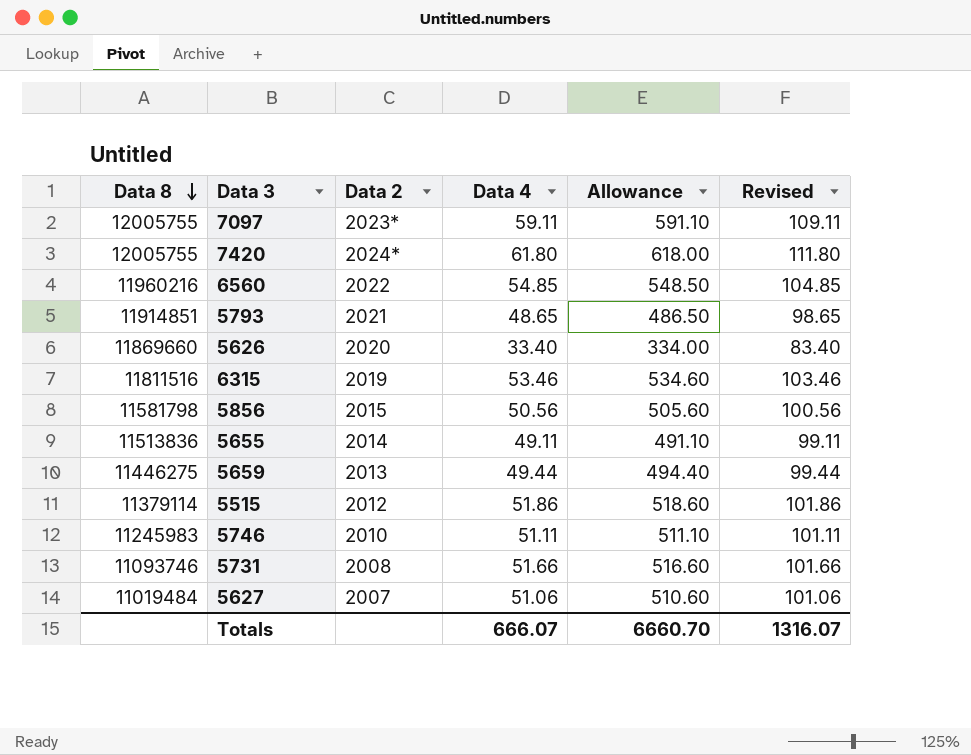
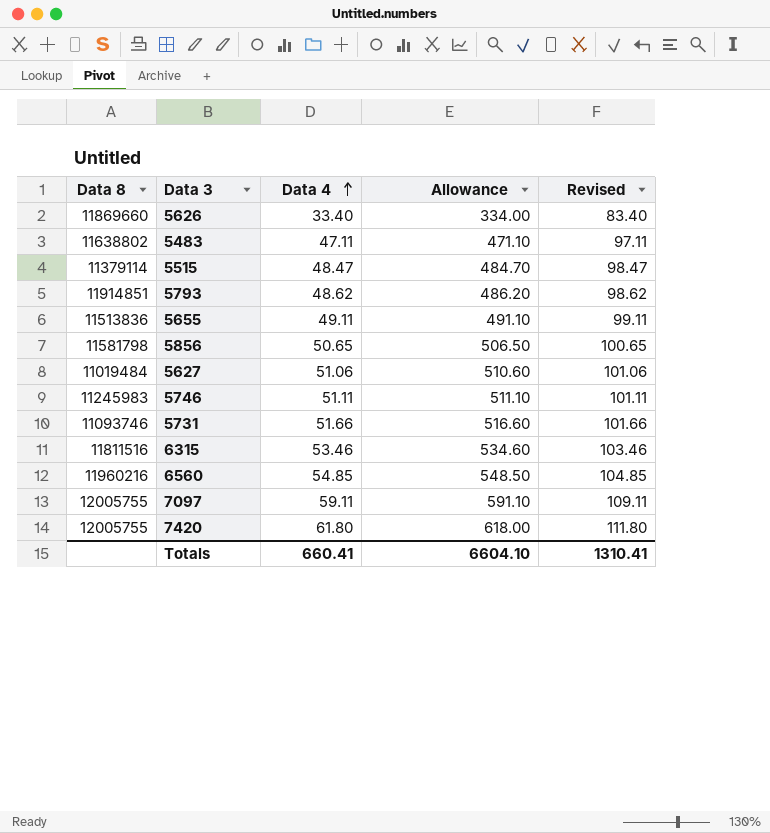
row order: Data 8 descending -> Data 4 ascending
column Data 2 | position: 3 -> none
row 5659: 11446275 | 2013 | 49.44 | 494.40 | 99.44 -> none
row 5483: none -> 11638802 | 47.11 | 471.10 | 97.11
5515 | Data 4: 51.86 -> 48.47
5515 | Allowance: 518.60 -> 484.70
5515 | Revised: 101.86 -> 98.47
5793 | Data 4: 48.65 -> 48.62
5793 | Allowance: 486.50 -> 486.20
5793 | Revised: 98.65 -> 98.62
5856 | Data 4: 50.56 -> 50.65
5856 | Allowance: 505.60 -> 506.50
5856 | Revised: 100.56 -> 100.65
Totals | Data 4: 666.07 -> 660.41
Totals | Allowance: 6660.70 -> 6604.10
Totals | Revised: 1316.07 -> 1310.41

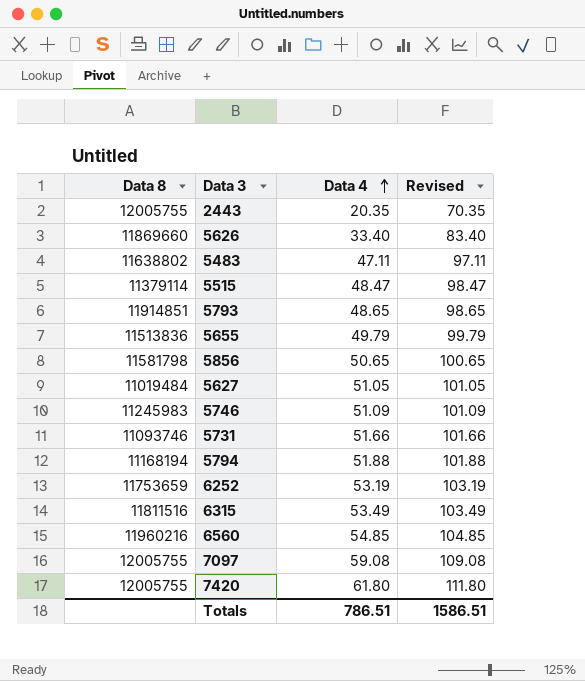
column Allowance | formula: [Data 4] * 10 -> none
row 2443: none -> 12005755 | 20.35 | 70.35
5793 | Data 4: 48.62 -> 48.65
5793 | Revised: 98.62 -> 98.65
5655 | Data 4: 49.11 -> 49.79
5655 | Revised: 99.11 -> 99.79
5627 | Data 4: 51.06 -> 51.05
5627 | Revised: 101.06 -> 101.05
5746 | Data 4: 51.11 -> 51.09
5746 | Revised: 101.11 -> 101.09
row 5794: none -> 11168194 | 51.88 | 101.88
row 6252: none -> 11753659 | 53.19 | 103.19
6315 | Data 4: 53.46 -> 53.49
6315 | Revised: 103.46 -> 103.49
7097 | Data 4: 59.11 -> 59.08
7097 | Revised: 109.11 -> 109.08
Totals | Data 4: 660.41 -> 786.51
Totals | Revised: 1310.41 -> 1586.51

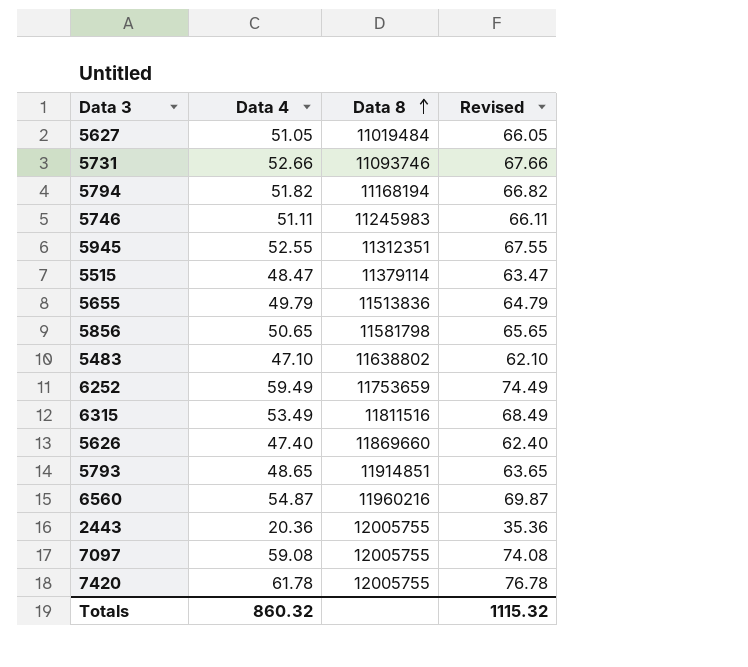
row order: Data 4 ascending -> Data 8 ascending
column Data 8 | position: 1 -> 3
column Revised | formula: [Data 4] + 50 -> [Data 4] + 15
5731 | Data 4: 51.66 -> 52.66
5794 | Data 4: 51.88 -> 51.82
5746 | Data 4: 51.09 -> 51.11
row 5945: none -> 52.55 | 11312351 | 67.55
5483 | Data 4: 47.11 -> 47.10
6252 | Data 4: 53.19 -> 59.49
5626 | Data 4: 33.40 -> 47.40
6560 | Data 4: 54.85 -> 54.87
2443 | Data 4: 20.35 -> 20.36
7420 | Data 4: 61.80 -> 61.78
Totals | Data 4: 786.51 -> 860.32
Totals | Revised: 1586.51 -> 1115.32

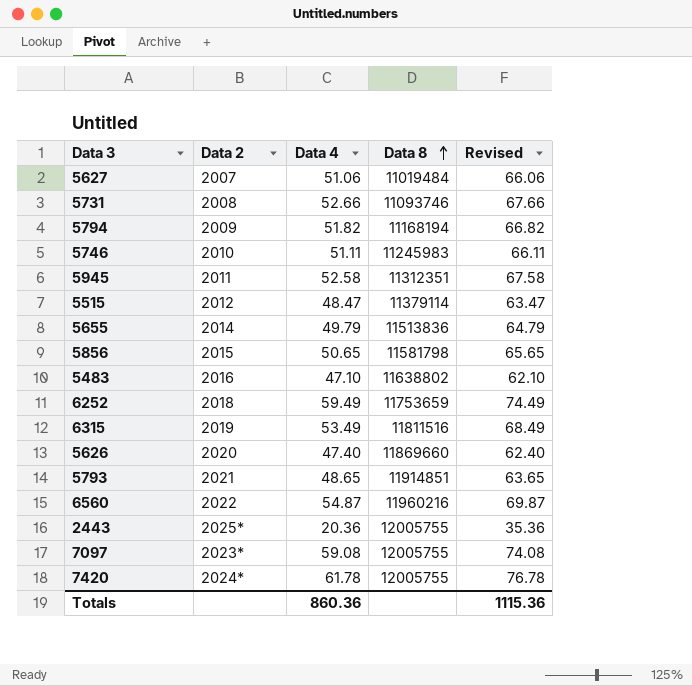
column Data 2 | position: none -> 2
5627 | Data 4: 51.05 -> 51.06
5627 | Revised: 66.05 -> 66.06
5945 | Data 4: 52.55 -> 52.58
5945 | Revised: 67.55 -> 67.58
Totals | Data 4: 860.32 -> 860.36
Totals | Revised: 1115.32 -> 1115.36

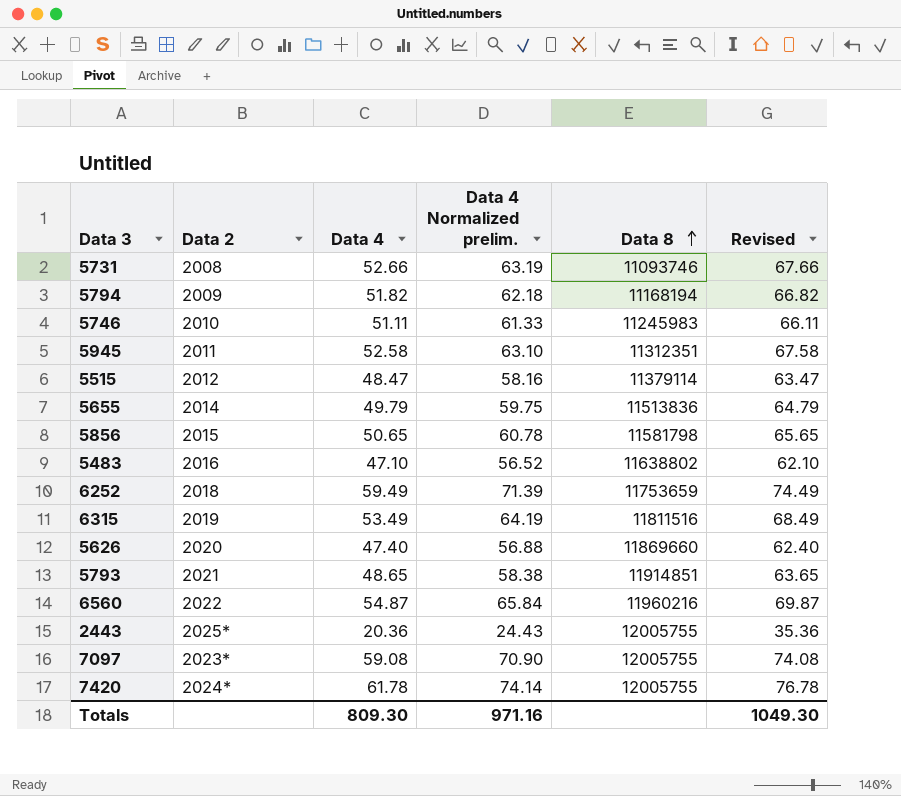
column Data 4 Normalized prelim. | formula: none -> [Data 4] * 1.2
row 5627: 2007 | 51.06 | 11019484 | 66.06 -> none
Totals | Data 4: 860.36 -> 809.30
Totals | Revised: 1115.36 -> 1049.30

